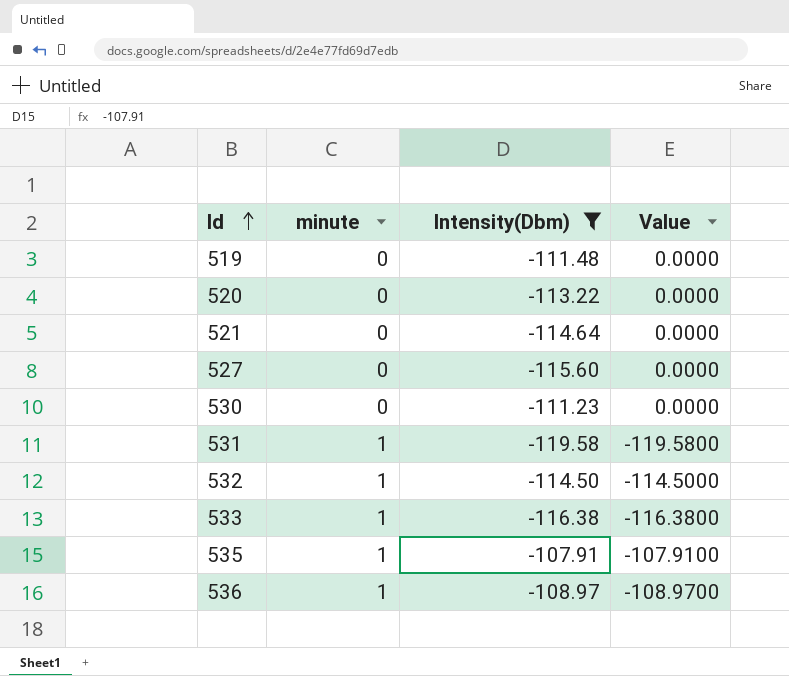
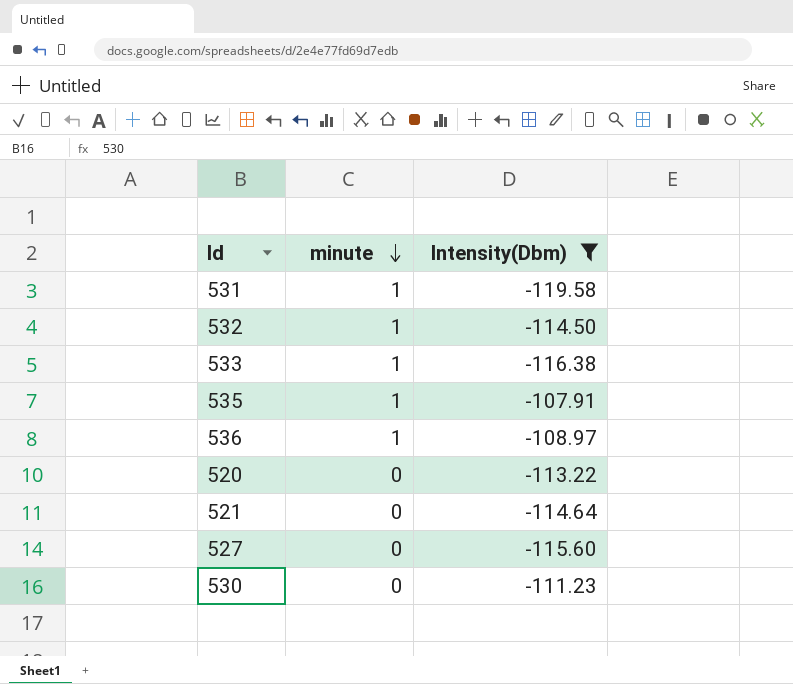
row order: Id ascending -> minute descending
column Value | formula: [minute] * [Intensity(Dbm)] -> none
row 519: 0 | -111.48 | 0.0000 -> none

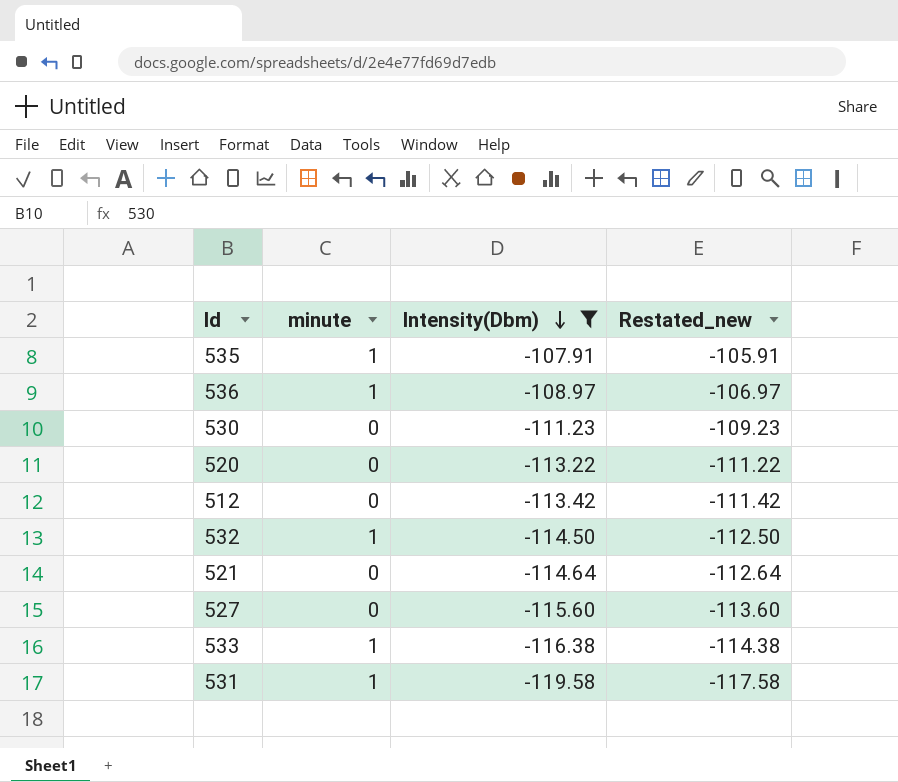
row order: minute descending -> Intensity(Dbm) descending
column Restated_new | formula: none -> [Intensity(Dbm)] + 2
row 512: none -> 0 | -113.42 | -111.42

